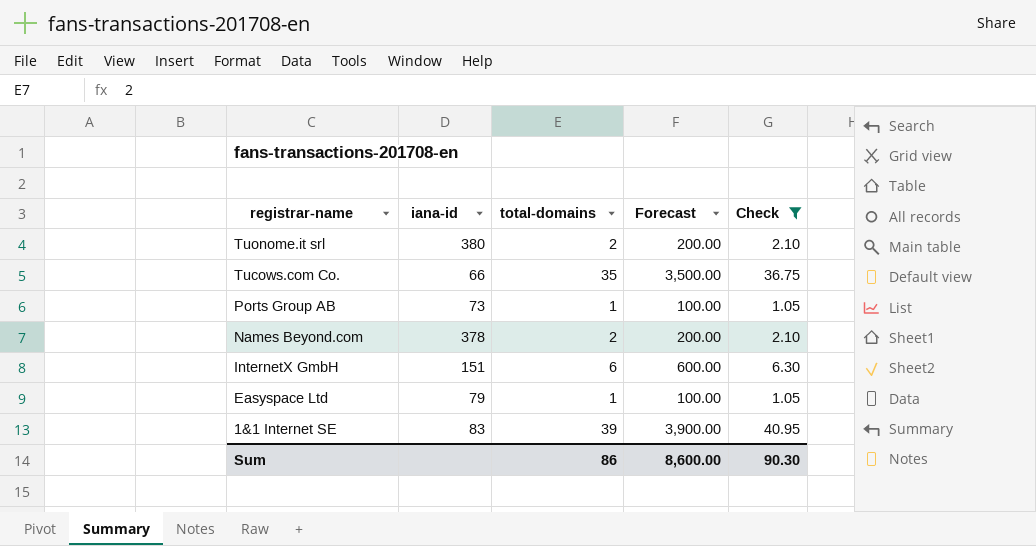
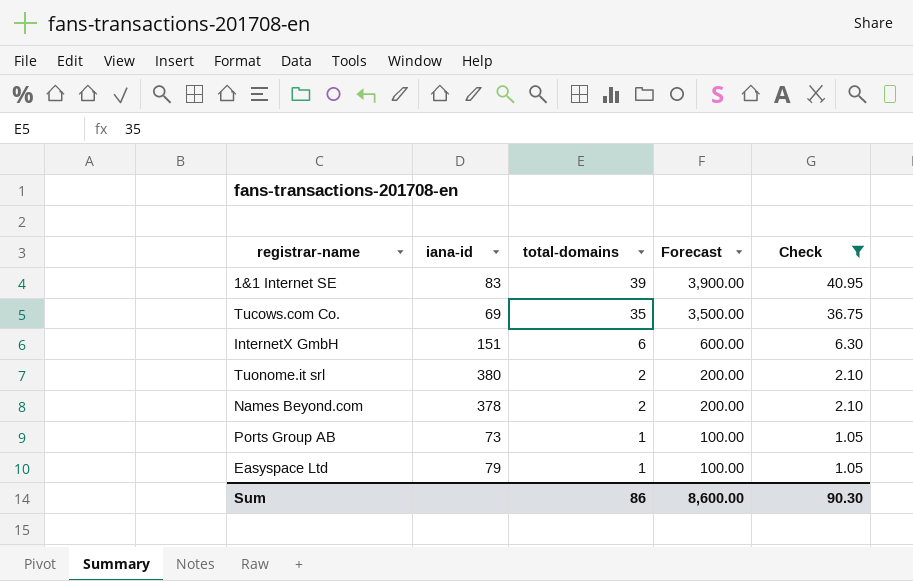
row order: registrar-name descending -> total-domains descending
Tucows.com Co. | iana-id: 66 -> 69

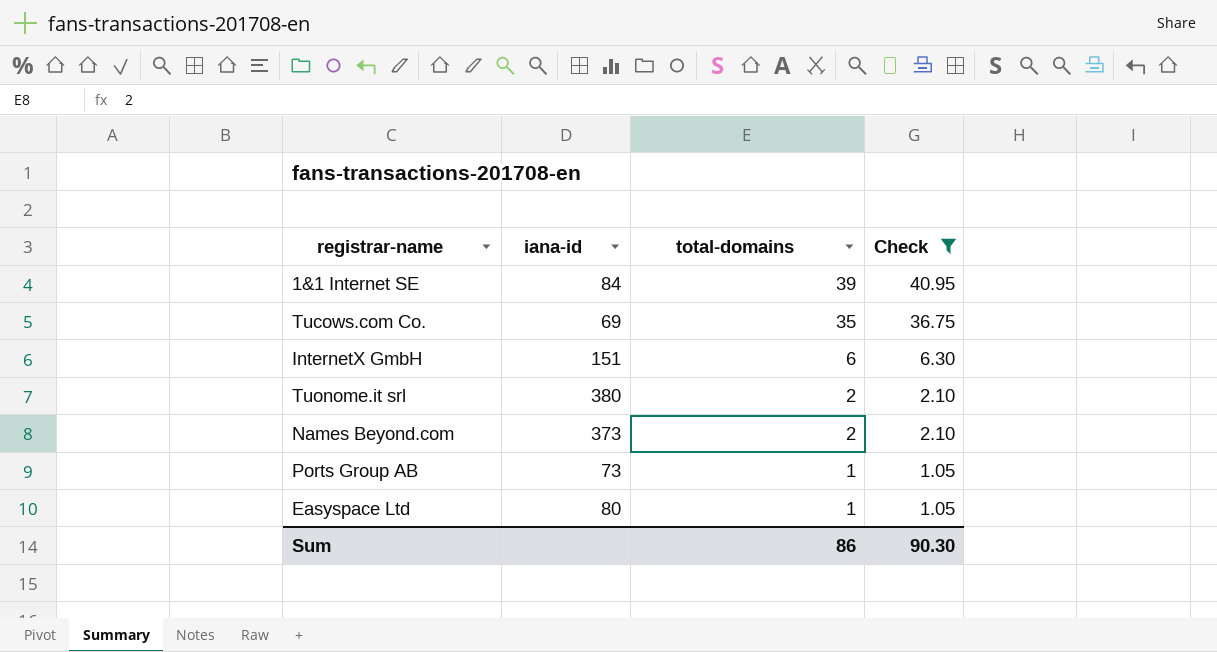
column Forecast | formula: [total-domains] * 100 -> none
1&1 Internet SE | iana-id: 83 -> 84
Names Beyond.com | iana-id: 378 -> 373
Easyspace Ltd | iana-id: 79 -> 80

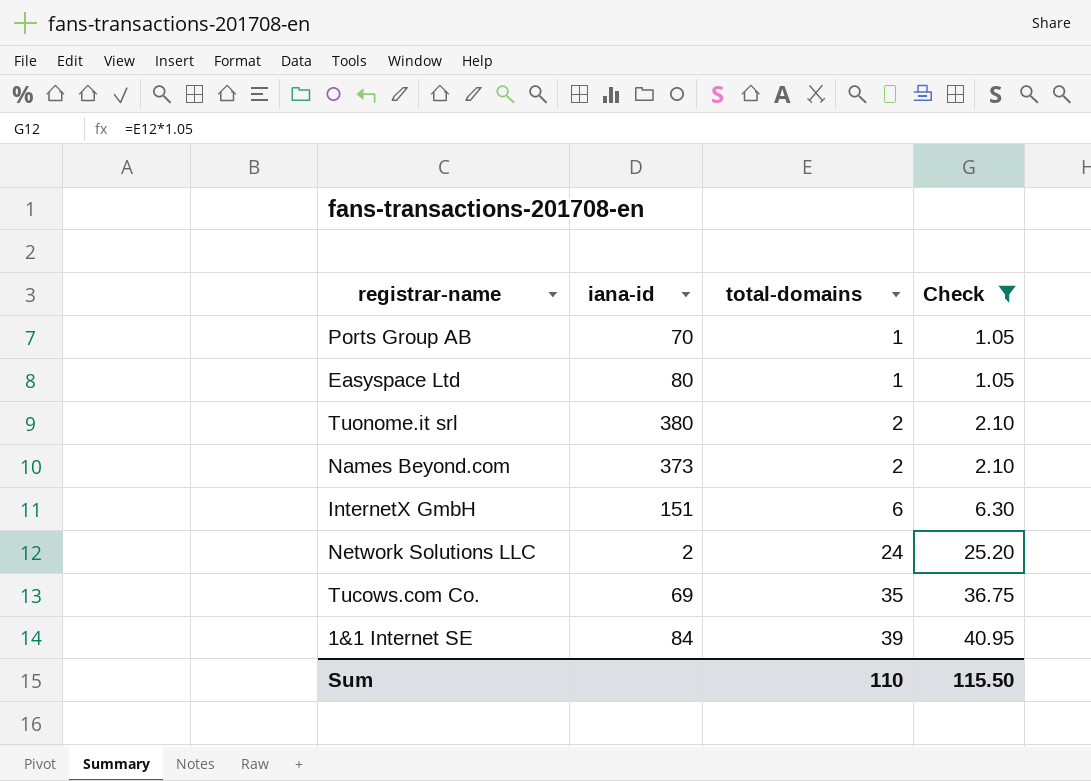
row order: total-domains descending -> total-domains ascending
Ports Group AB | iana-id: 73 -> 70
row Network Solutions LLC: none -> 2 | 24 | 25.20
Sum | total-domains: 86 -> 110
Sum | Check: 90.30 -> 115.50

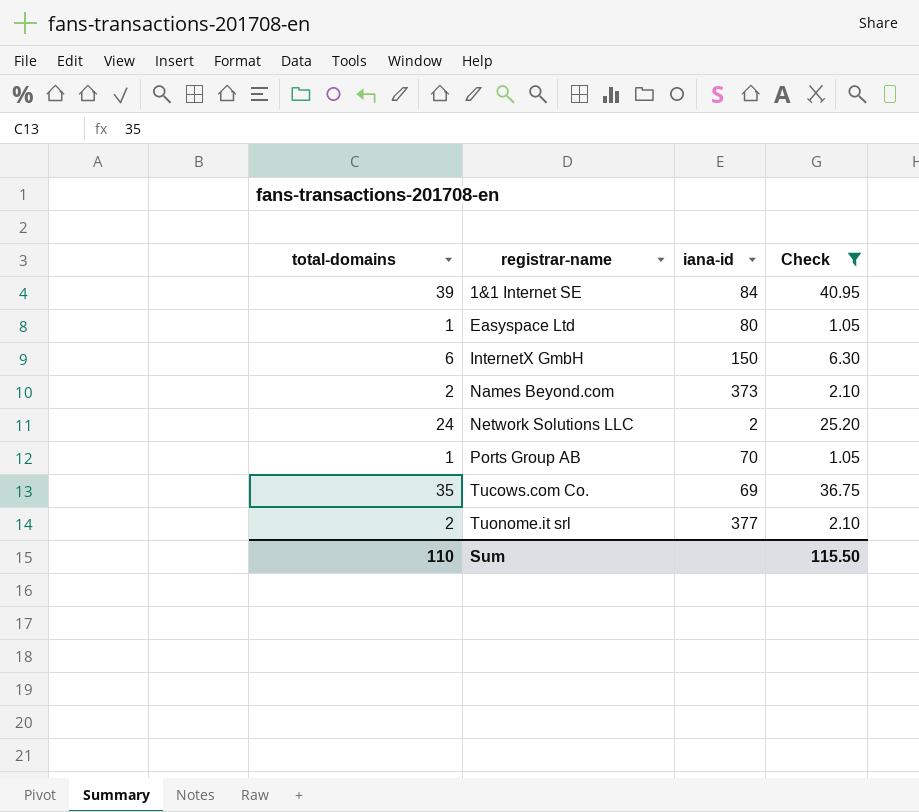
row order: total-domains ascending -> registrar-name ascending
column total-domains | position: 3 -> 1
InternetX GmbH | iana-id: 151 -> 150
Tuonome.it srl | iana-id: 380 -> 377

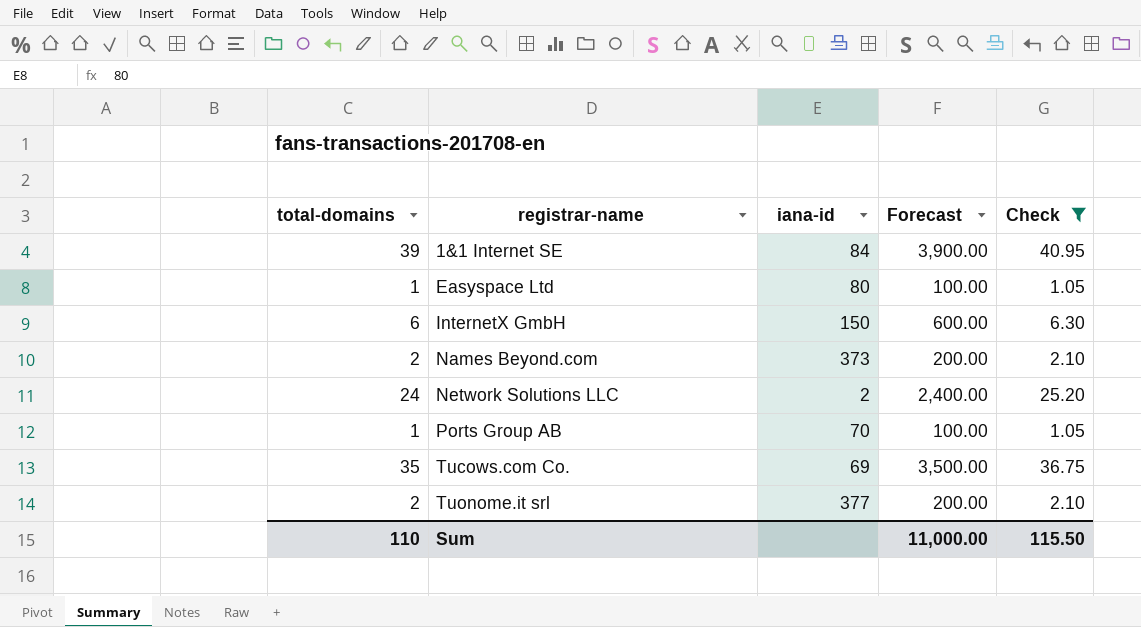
column Forecast | formula: none -> [total-domains] * 100

